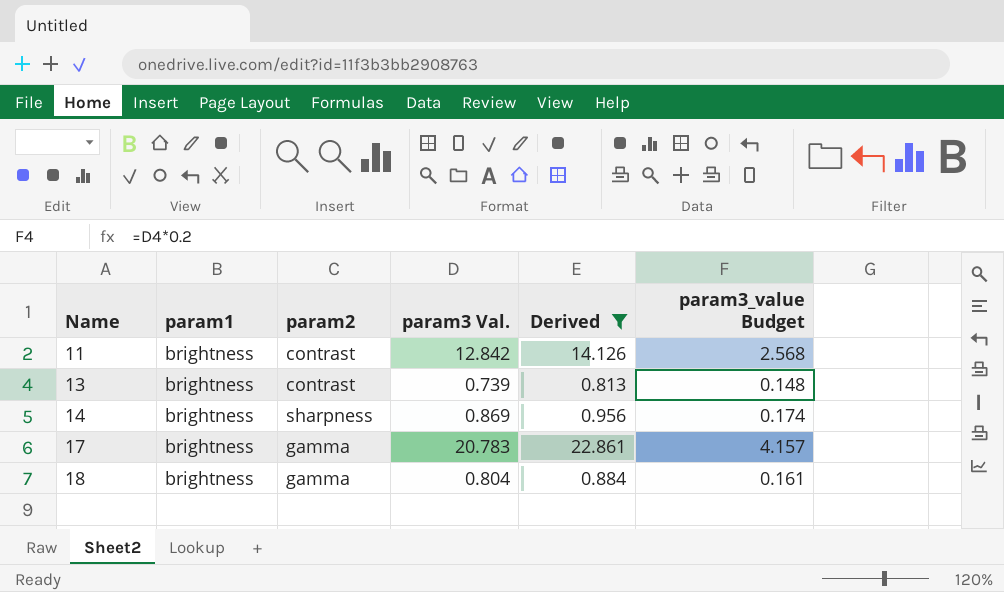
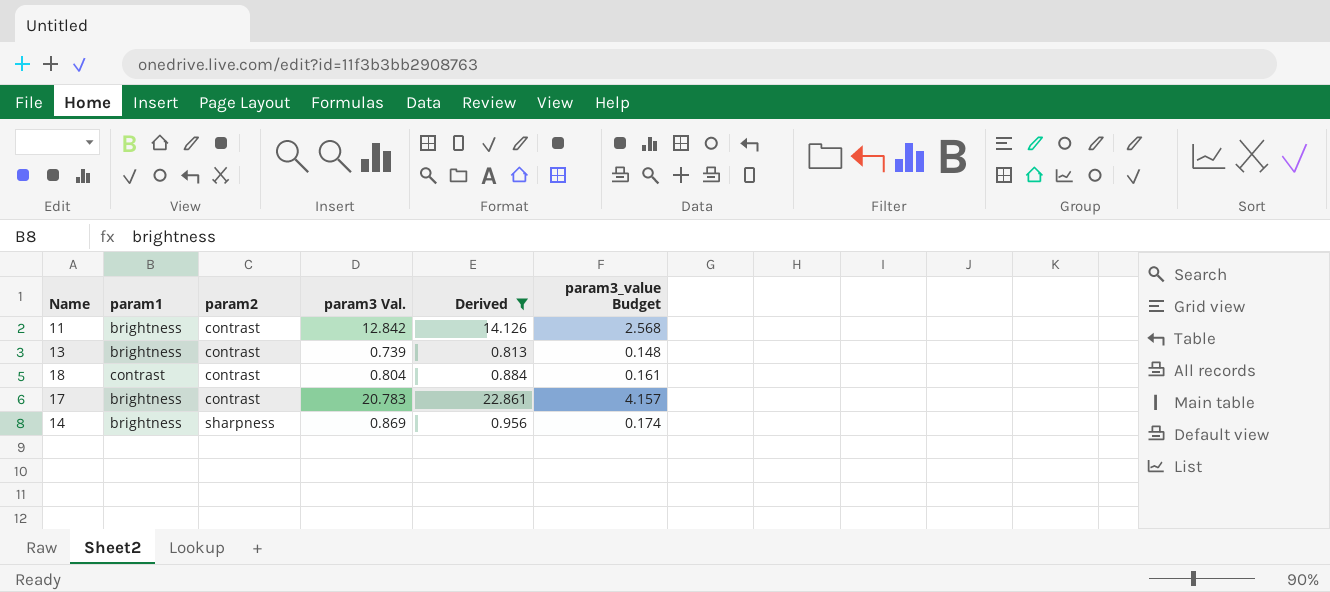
row order: Name ascending -> param2 ascending
18 | param1: brightness -> contrast
18 | param2: gamma -> contrast
17 | param2: gamma -> contrast

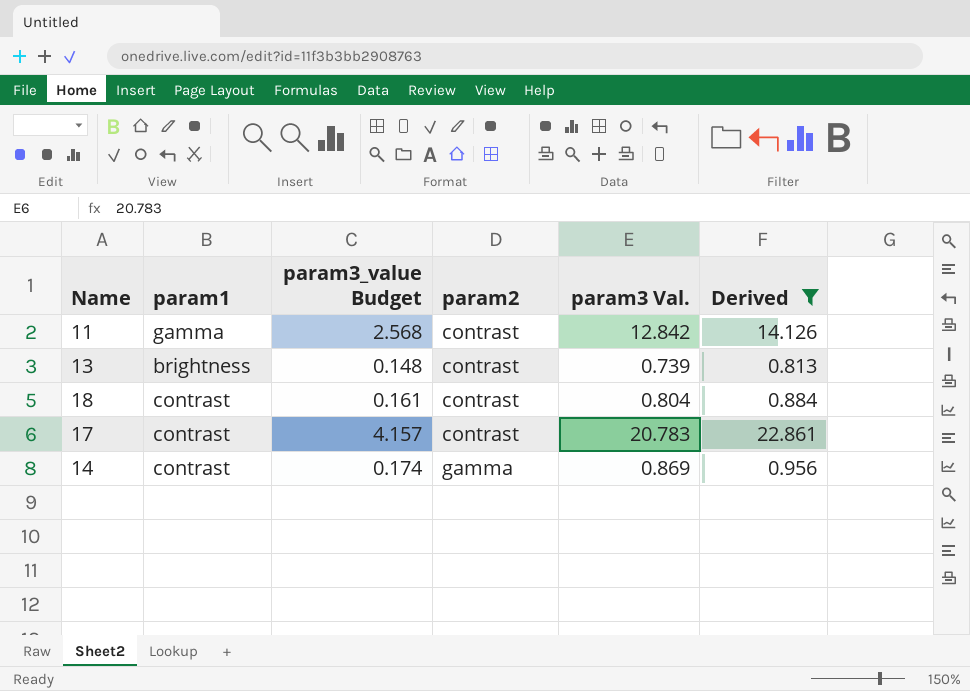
column param3_value Budget | position: 6 -> 3
11 | param1: brightness -> gamma
17 | param1: brightness -> contrast
14 | param1: brightness -> contrast
14 | param2: sharpness -> gamma

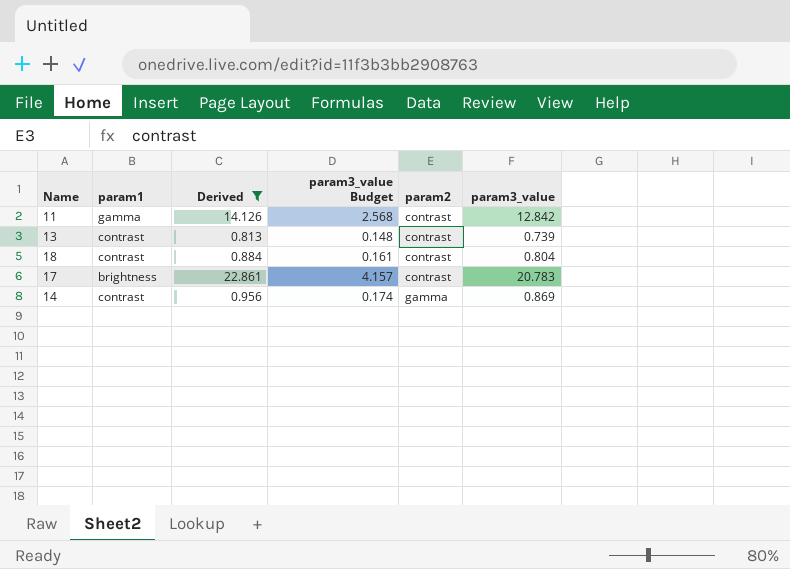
column Derived | position: 6 -> 3
column name: param3 Val. -> param3_value
13 | param1: brightness -> contrast
17 | param1: contrast -> brightness

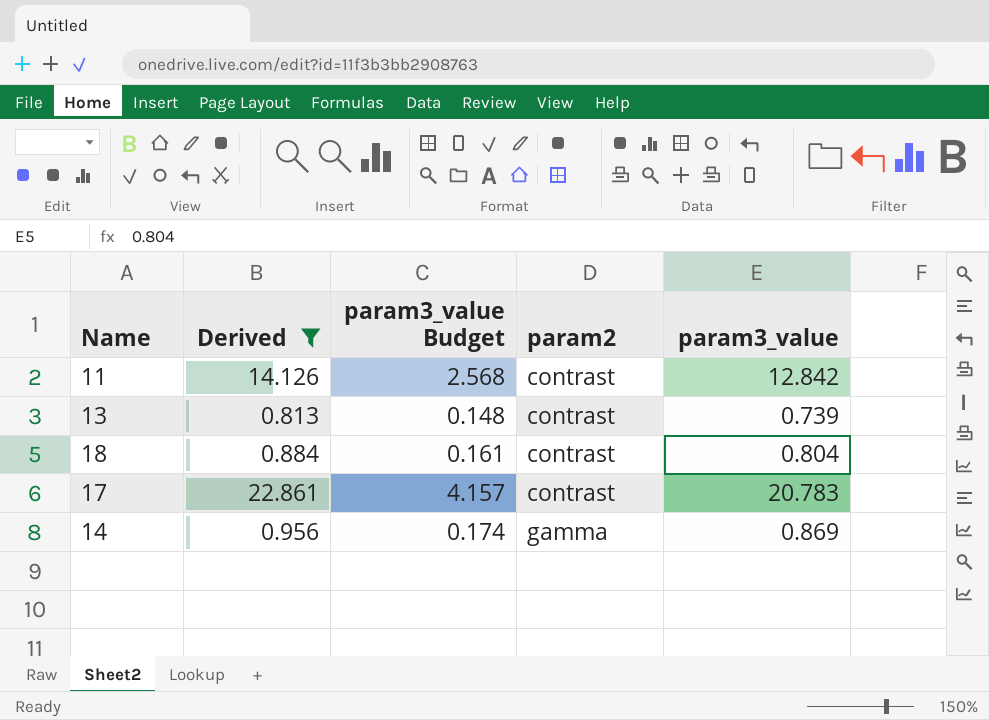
column param1 | position: 2 -> none

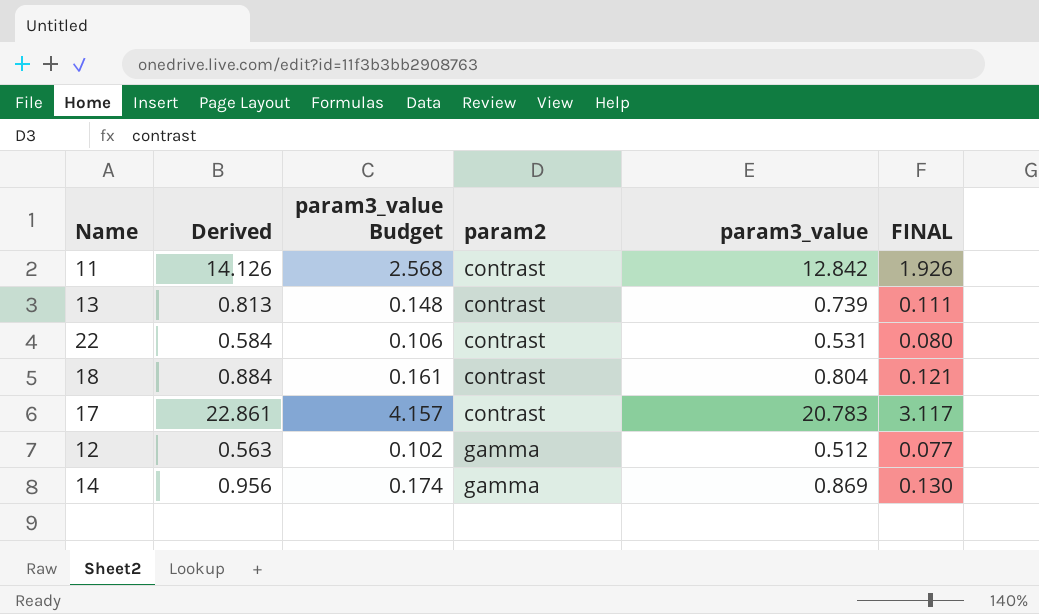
filter: Derived >= 0.813 -> none
column FINAL | formula: none -> [param3_value] * 0.15

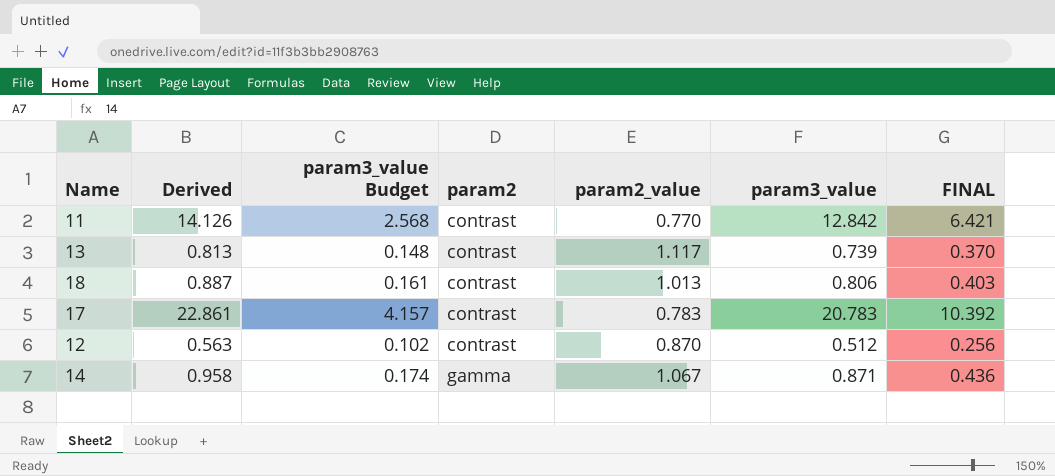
column param2_value | position: none -> 5
column FINAL | formula: [param3_value] * 0.15 -> [param3_value] * 0.5
row 22: 0.584 | 0.106 | contrast | 0.531 | 0.080 -> none
18 | Derived: 0.884 -> 0.887
18 | param3_value: 0.804 -> 0.806
12 | param2: gamma -> contrast
14 | Derived: 0.956 -> 0.958
14 | param3_value: 0.869 -> 0.871

